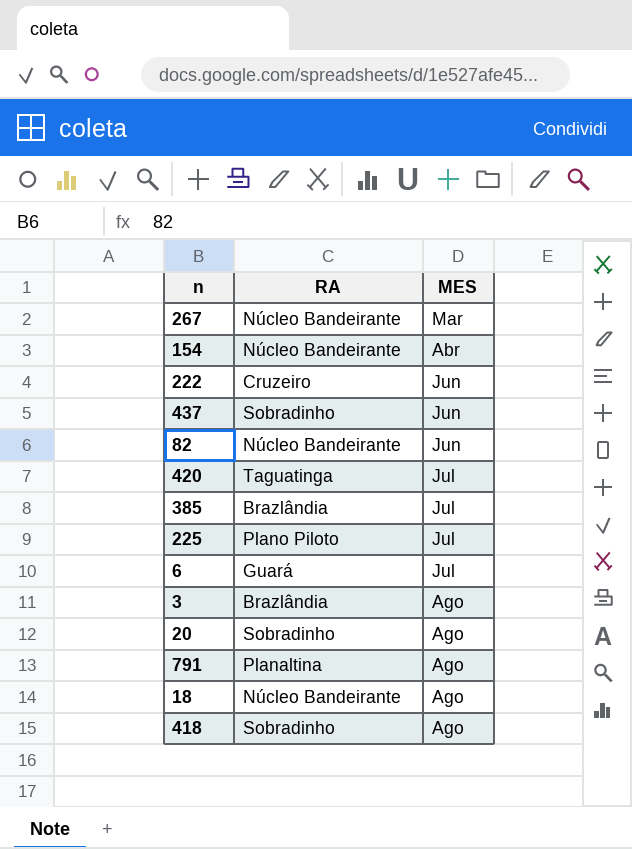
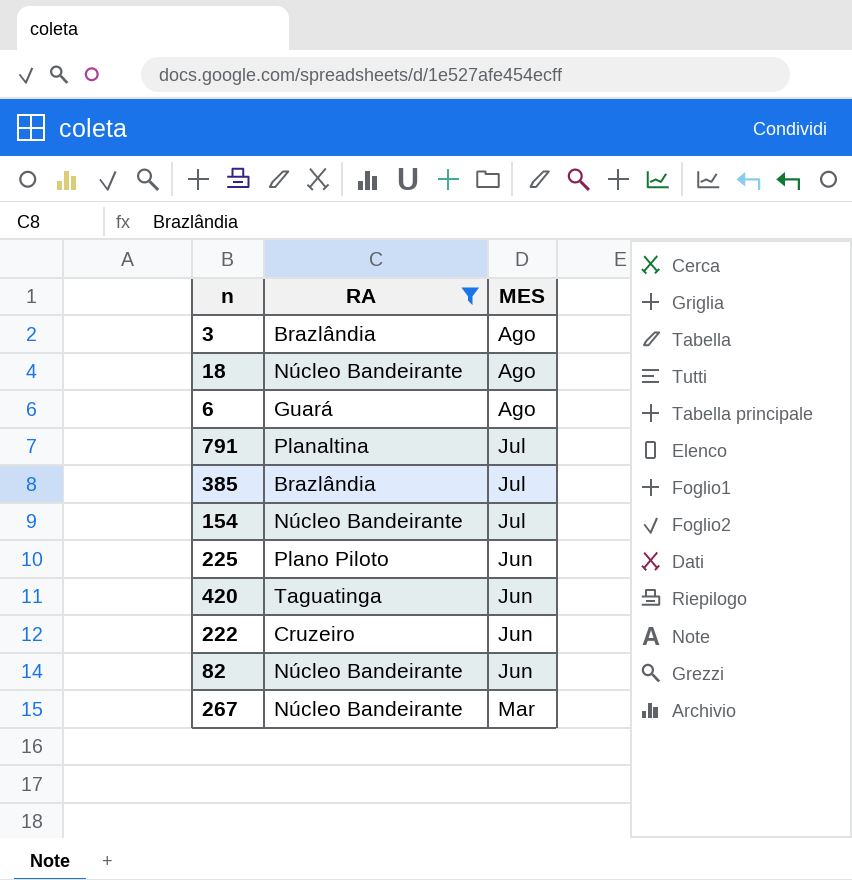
filter: none -> RA != Sobradinho
row order: MES ascending -> MES descending
6 | MES: Jul -> Ago
791 | MES: Ago -> Jul
154 | MES: Abr -> Jul
225 | MES: Jul -> Jun
420 | MES: Jul -> Jun

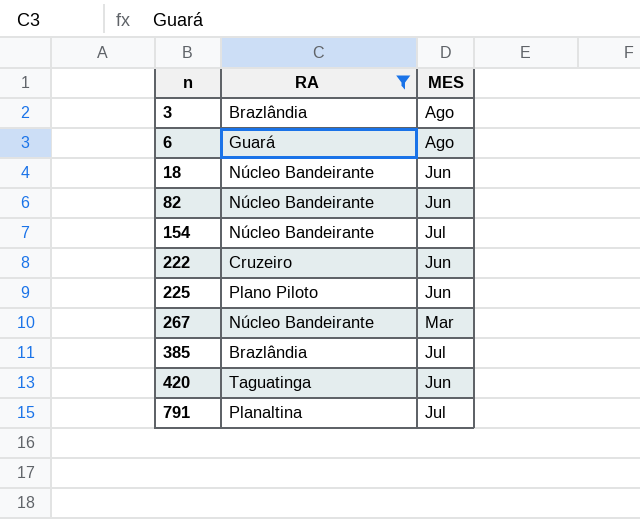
row order: MES descending -> n ascending
18 | MES: Ago -> Jun

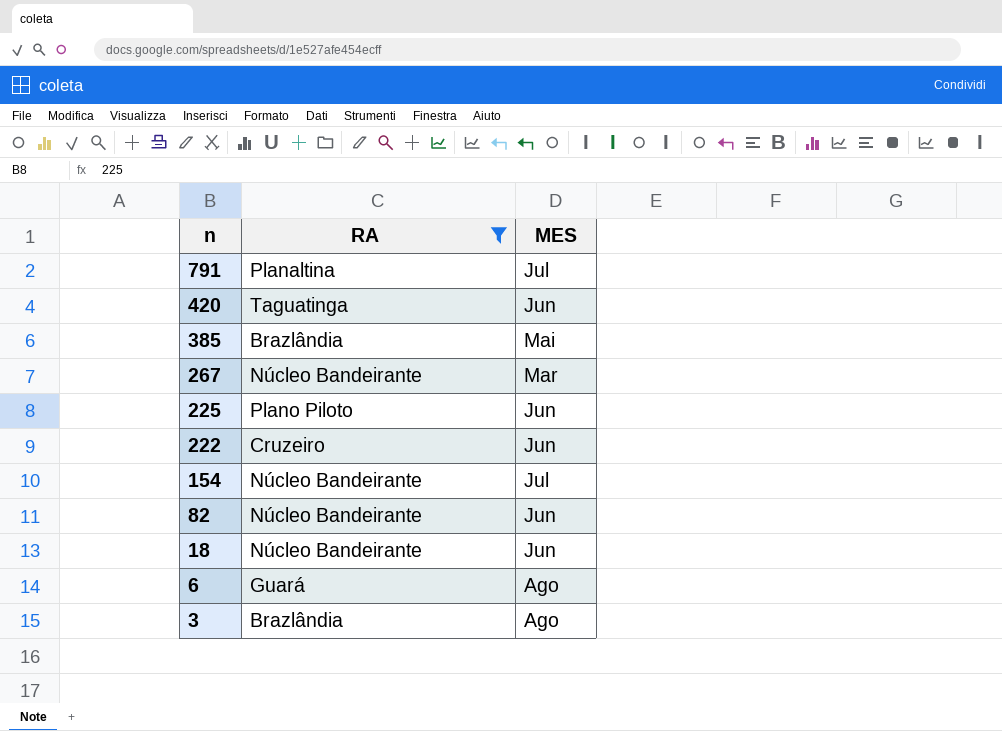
row order: n ascending -> n descending
385 | MES: Jul -> Mai

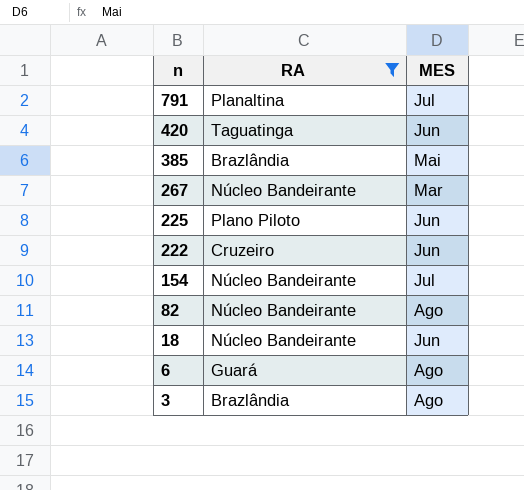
82 | MES: Jun -> Ago

